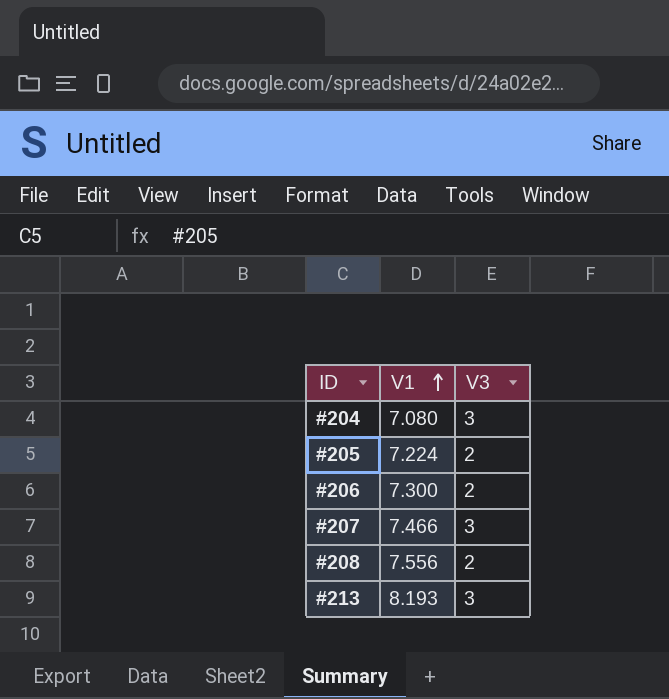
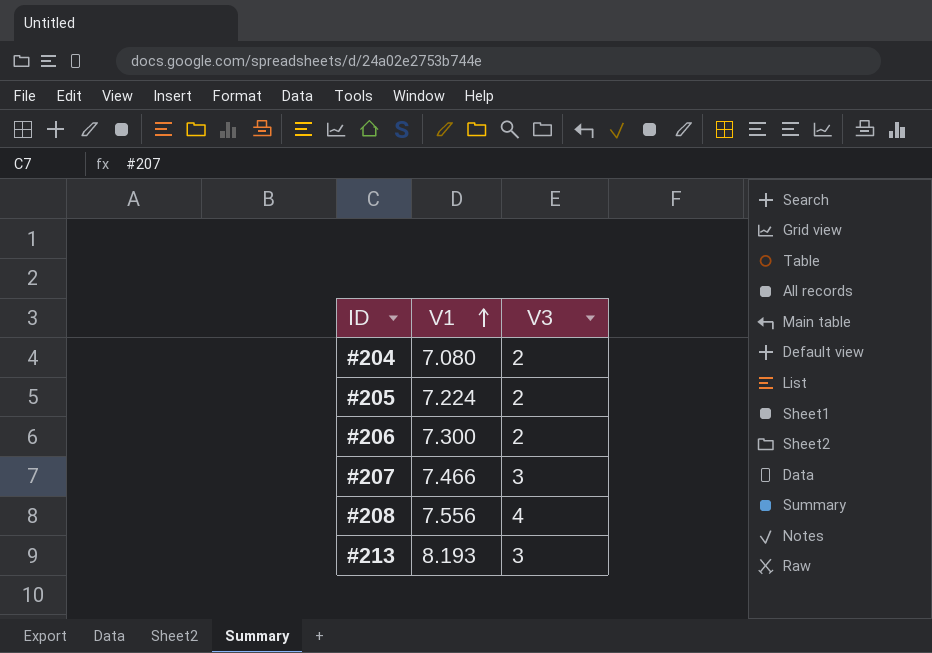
#204 | V3: 3 -> 2
#208 | V3: 2 -> 4

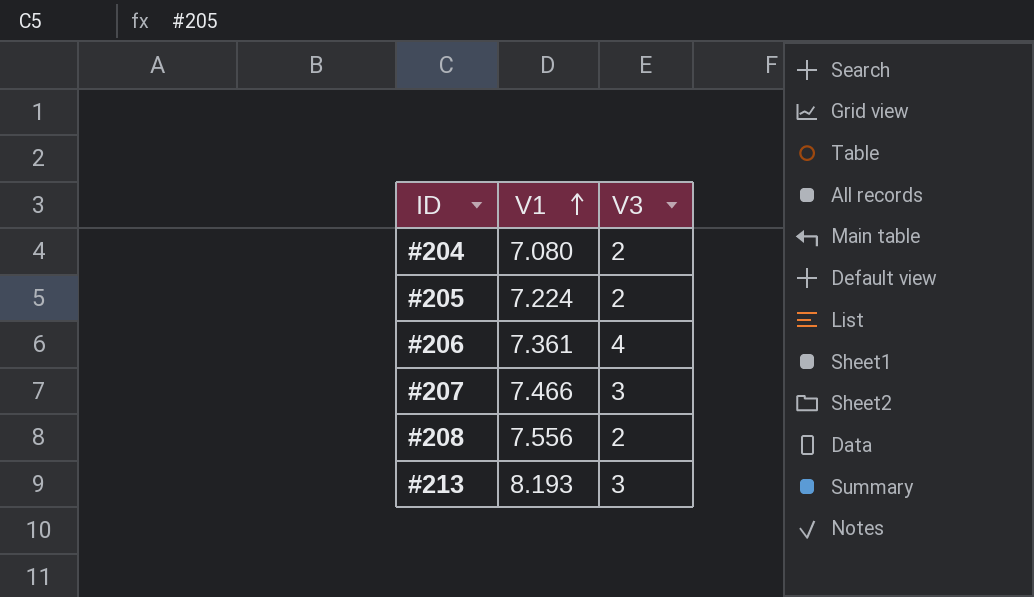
#206 | V1: 7.300 -> 7.361
#206 | V3: 2 -> 4
#208 | V3: 4 -> 2

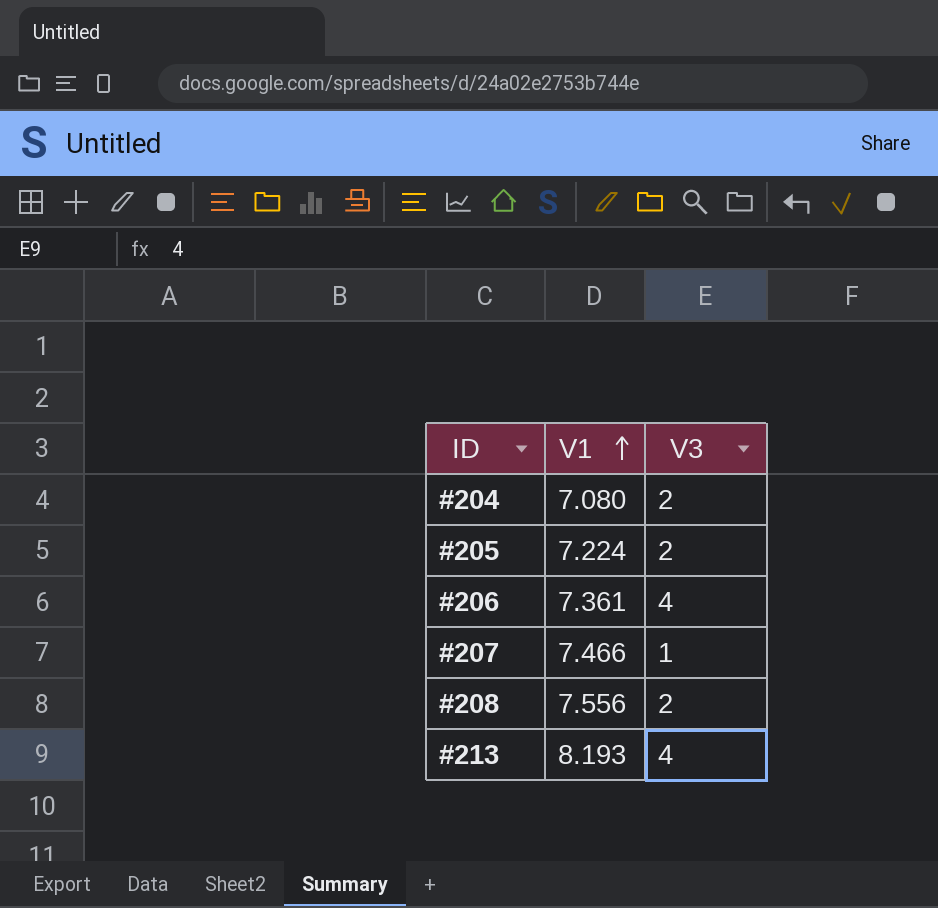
#207 | V3: 3 -> 1
#213 | V3: 3 -> 4

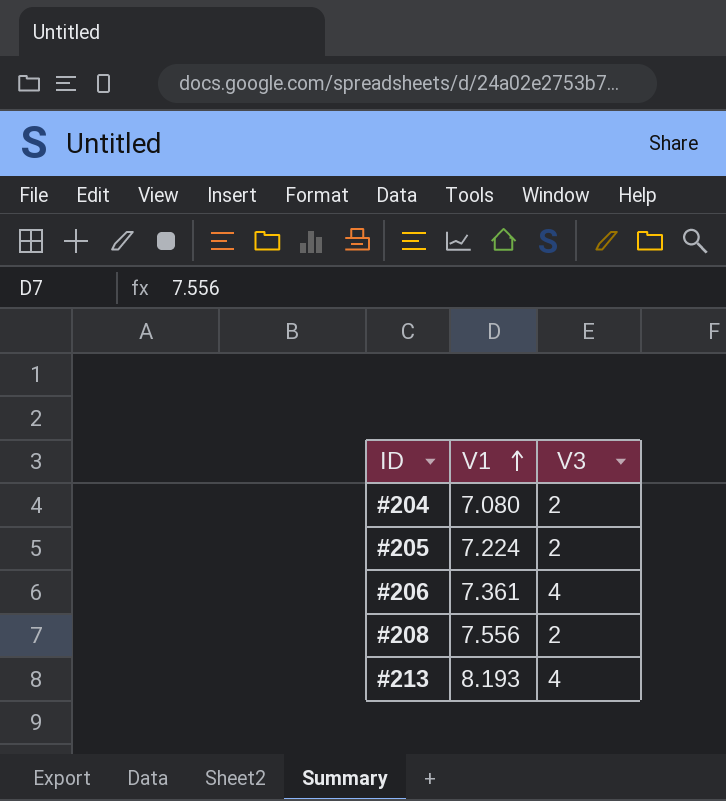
row #207: 7.466 | 1 -> none

